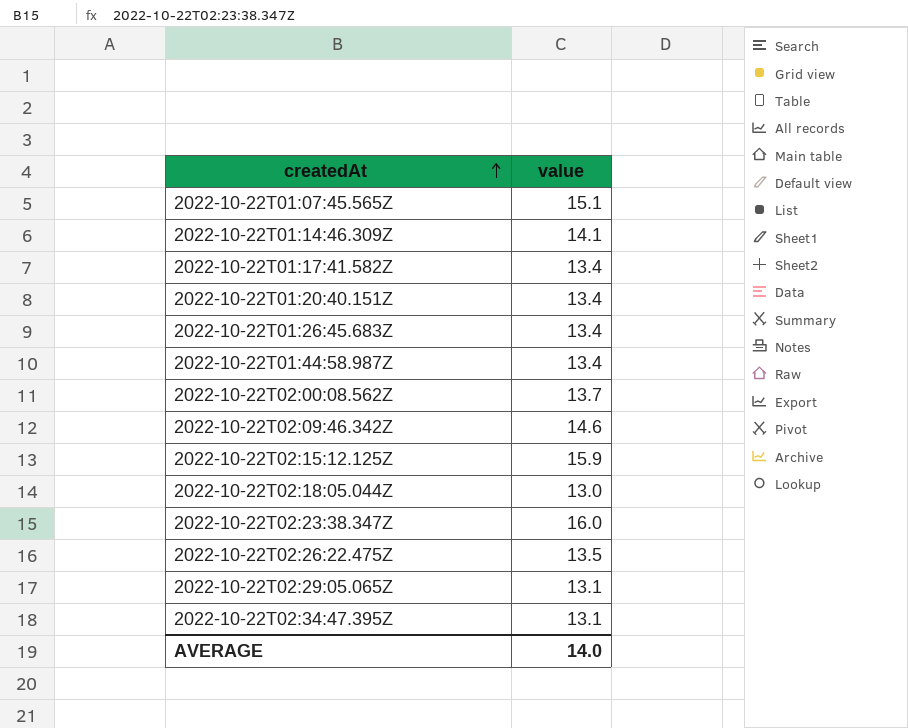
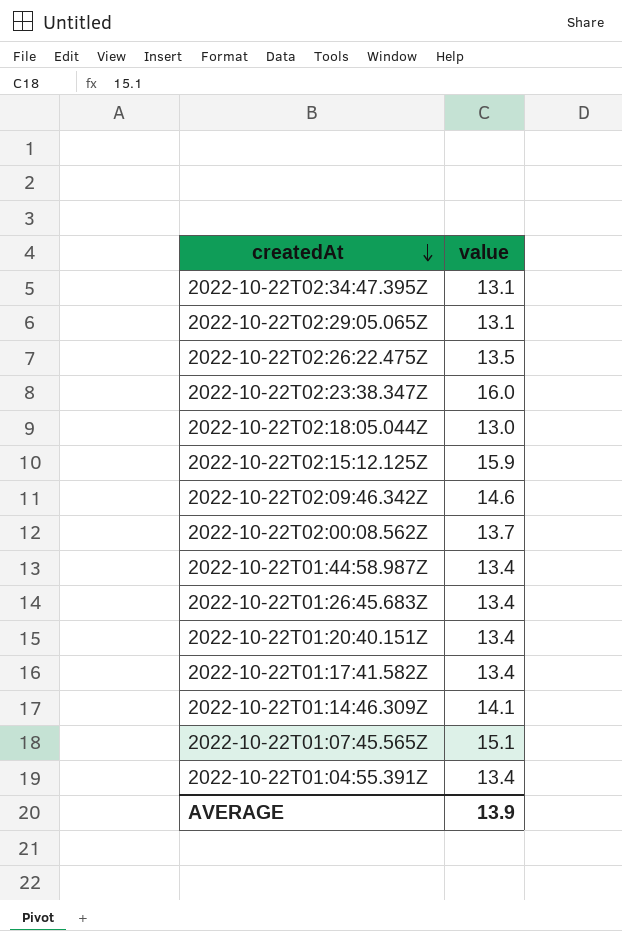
row order: createdAt ascending -> createdAt descending
row 2022-10-22T01:04:55.391Z: none -> 13.4
AVERAGE | value: 14.0 -> 13.9

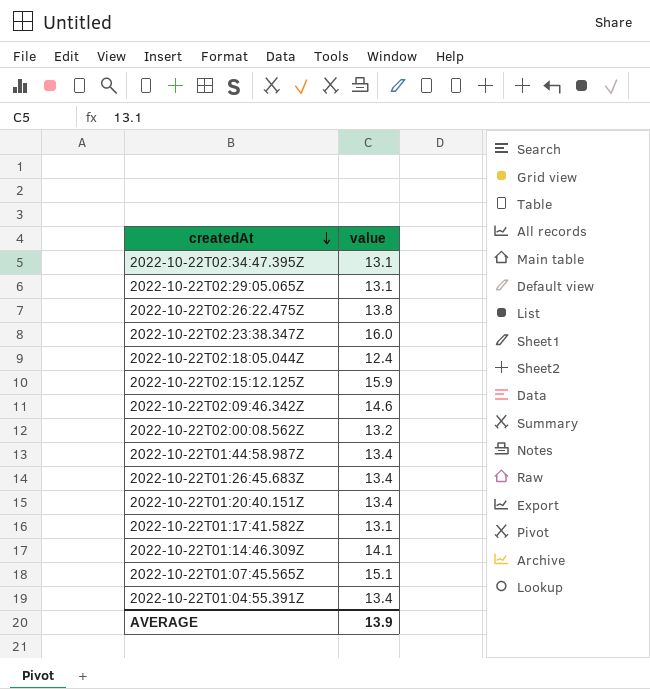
2022-10-22T02:26:22.475Z | value: 13.5 -> 13.8
2022-10-22T02:18:05.044Z | value: 13.0 -> 12.4
2022-10-22T02:00:08.562Z | value: 13.7 -> 13.2
2022-10-22T01:17:41.582Z | value: 13.4 -> 13.1

